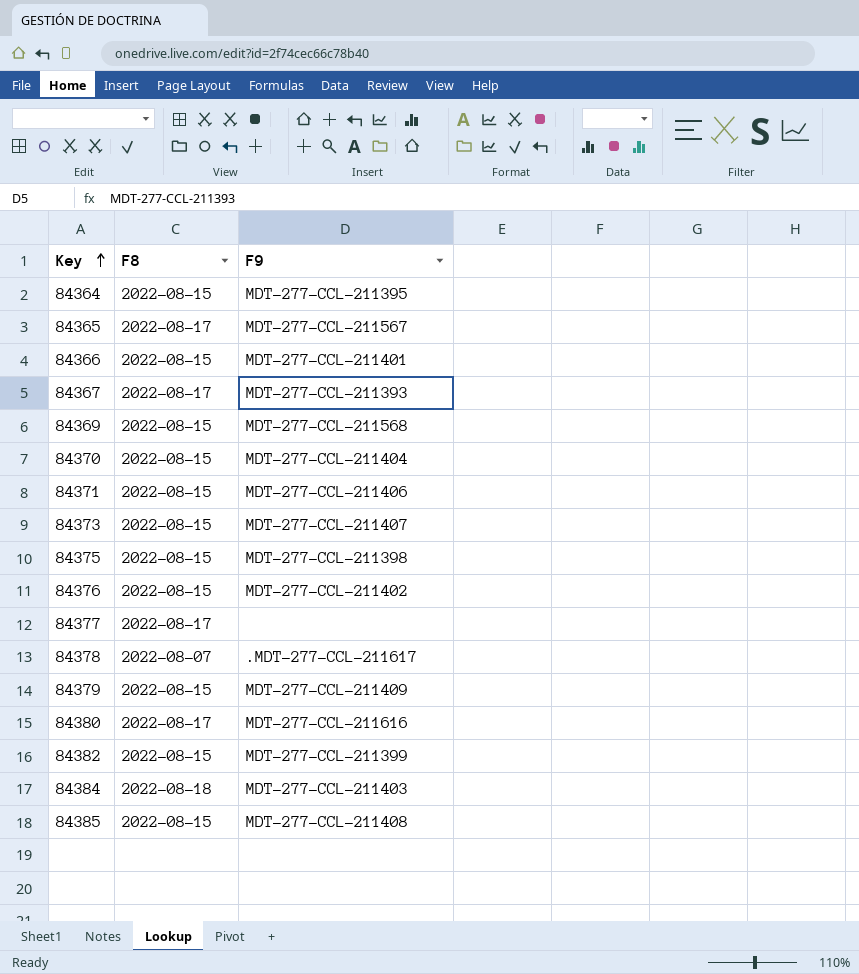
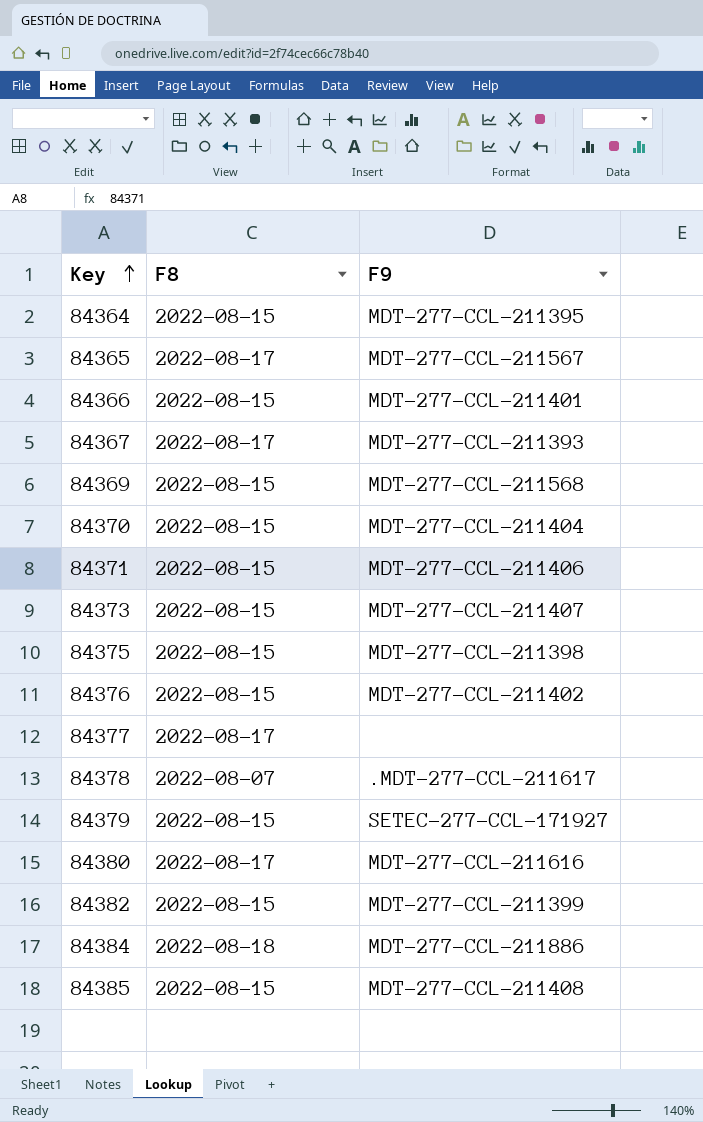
84379 | F9: MDT-277-CCL-211409 -> SETEC-277-CCL-171927
84384 | F9: MDT-277-CCL-211403 -> MDT-277-CCL-211886

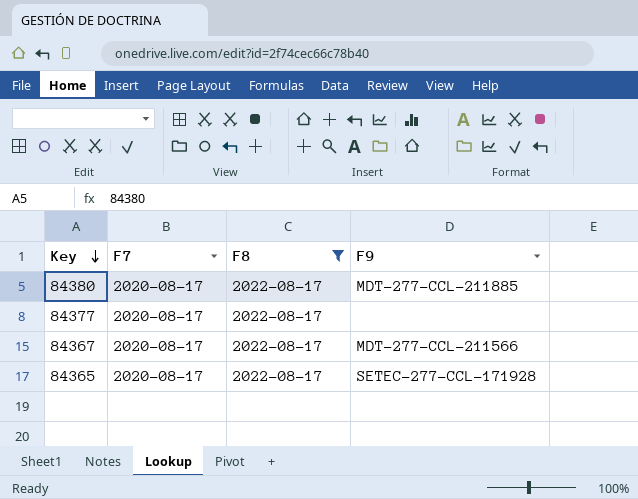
filter: none -> F8 = 2022-08-17
row order: Key ascending -> Key descending
column F7 | position: none -> 2
84380 | F9: MDT-277-CCL-211616 -> MDT-277-CCL-211885
84367 | F9: MDT-277-CCL-211393 -> MDT-277-CCL-211566
84365 | F9: MDT-277-CCL-211567 -> SETEC-277-CCL-171928

